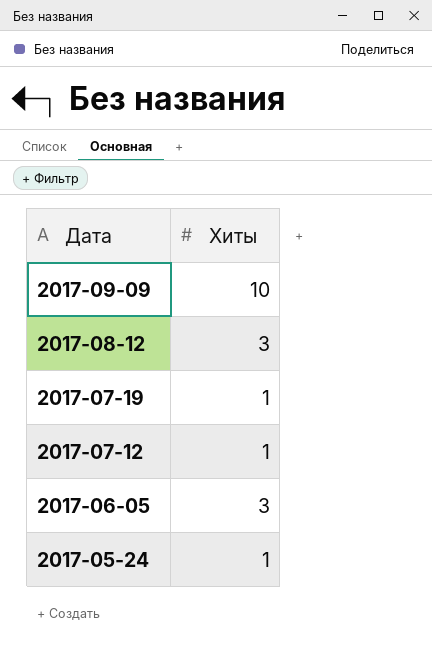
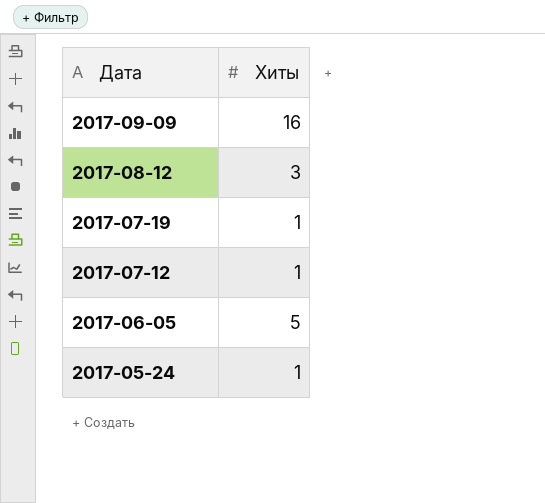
2017-09-09 | Хиты: 10 -> 16
2017-06-05 | Хиты: 3 -> 5

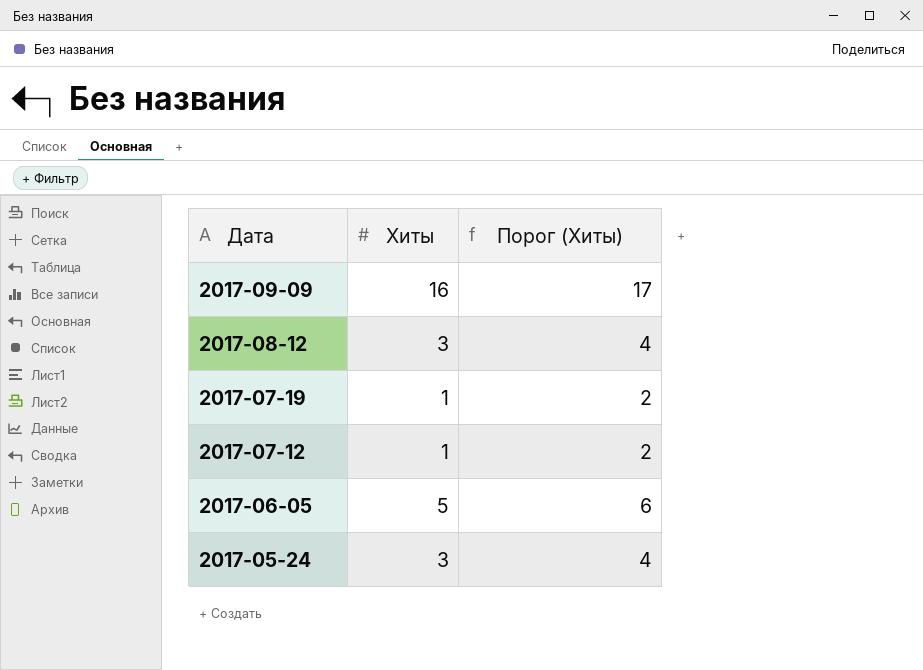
column Порог (Хиты) | formula: none -> [Хиты] + 1
2017-05-24 | Хиты: 1 -> 3

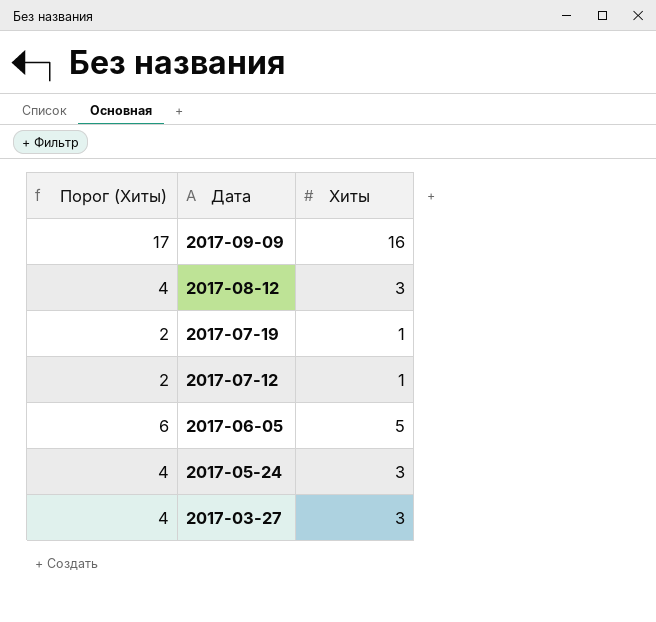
column Порог (Хиты) | position: 3 -> 1
row 2017-03-27: none -> 4 | 3

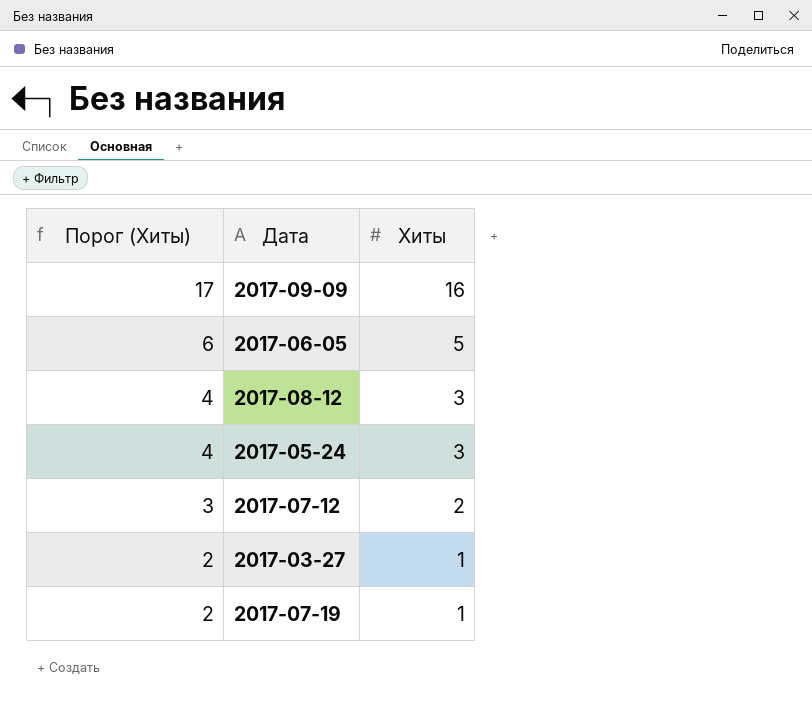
row order: Дата descending -> Порог (Хиты) descending
2017-07-12 | Порог (Хиты): 2 -> 3
2017-07-12 | Хиты: 1 -> 2
2017-03-27 | Порог (Хиты): 4 -> 2
2017-03-27 | Хиты: 3 -> 1

